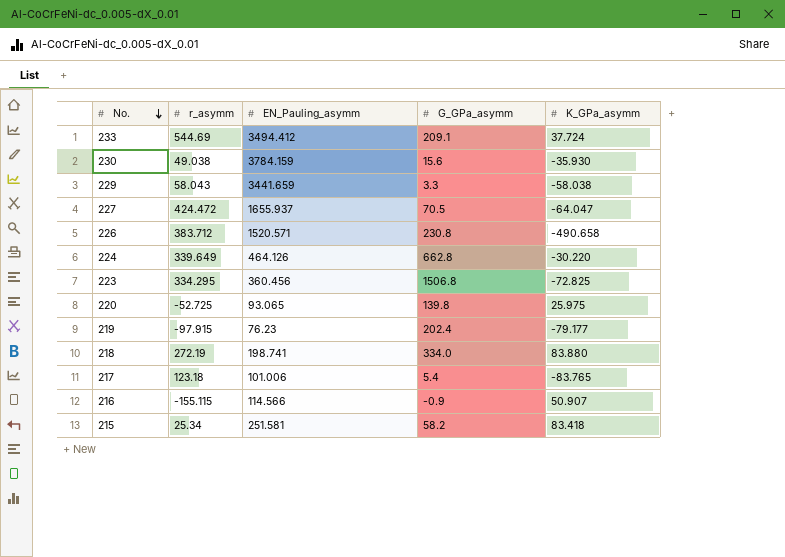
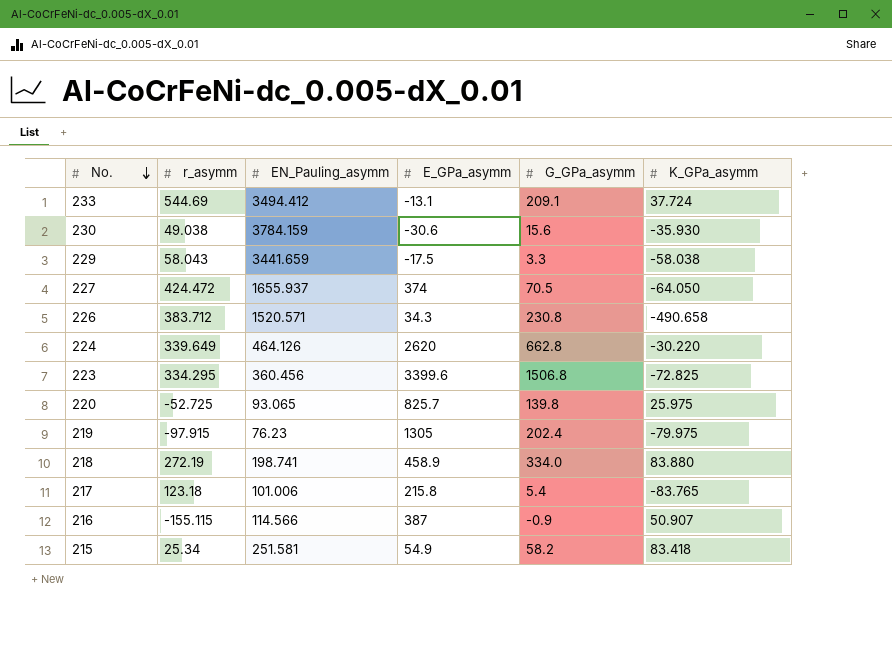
column E_GPa_asymm | position: none -> 4
227 | K_GPa_asymm: -64.047 -> -64.050
219 | K_GPa_asymm: -79.177 -> -79.975

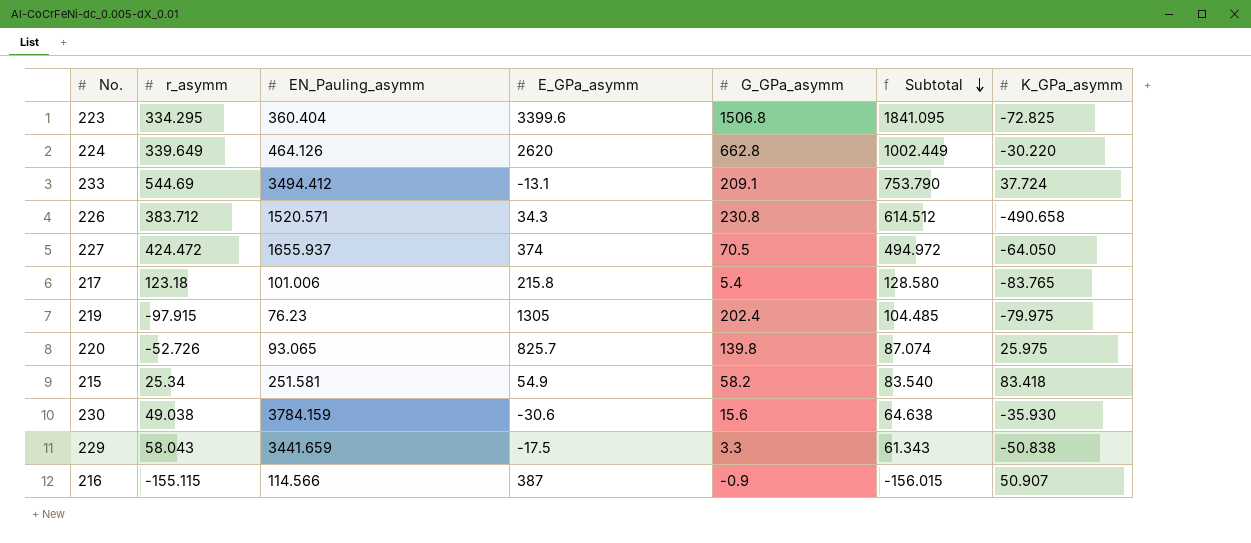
row order: No. descending -> Subtotal descending
column Subtotal | formula: none -> [r_asymm] + [G_GPa_asymm]
row 218: 272.19 | 198.741 | 458.9 | 334.0 | 83.880 -> none
223 | EN_Pauling_asymm: 360.456 -> 360.404
220 | r_asymm: -52.725 -> -52.726
229 | K_GPa_asymm: -58.038 -> -50.838

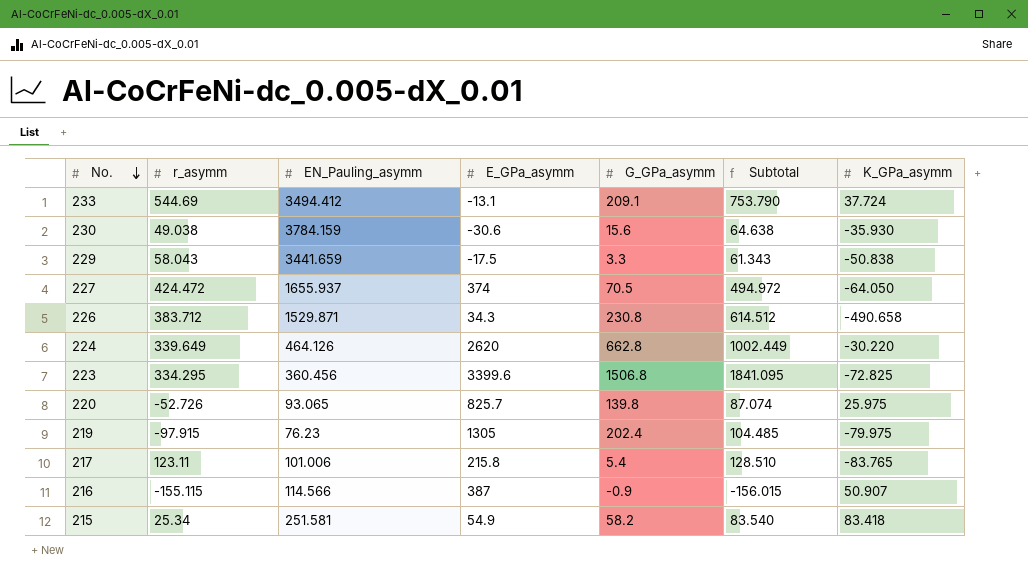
row order: Subtotal descending -> No. descending
226 | EN_Pauling_asymm: 1520.571 -> 1529.871
223 | EN_Pauling_asymm: 360.404 -> 360.456
217 | r_asymm: 123.18 -> 123.11
217 | Subtotal: 128.580 -> 128.510

